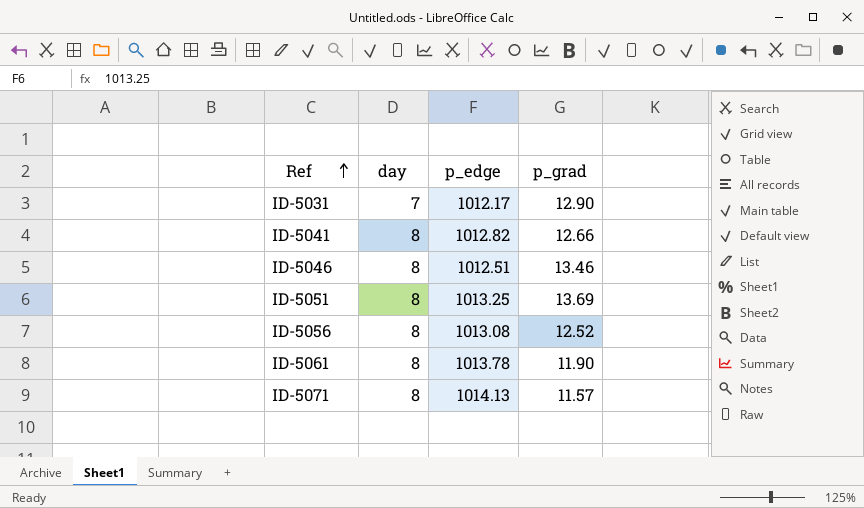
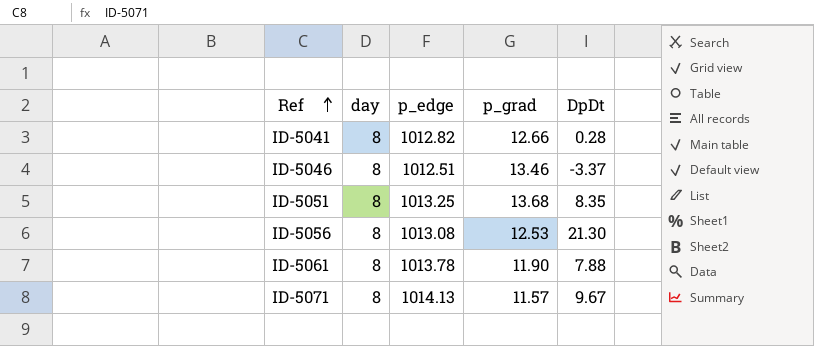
column DpDt | position: none -> 5
row ID-5031: 7 | 1012.17 | 12.90 -> none
ID-5051 | p_grad: 13.69 -> 13.68
ID-5056 | p_grad: 12.52 -> 12.53

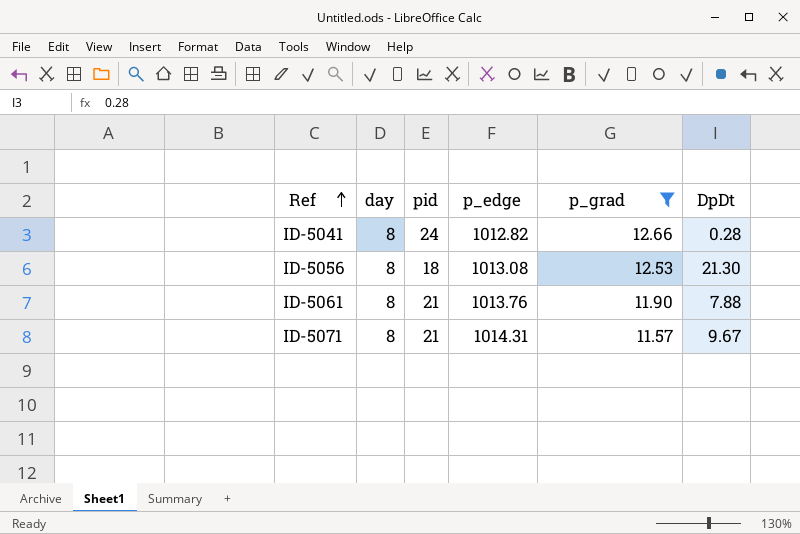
filter: none -> p_grad <= 12.66
column pid | position: none -> 3
ID-5061 | p_edge: 1013.78 -> 1013.76
ID-5071 | p_edge: 1014.13 -> 1014.31

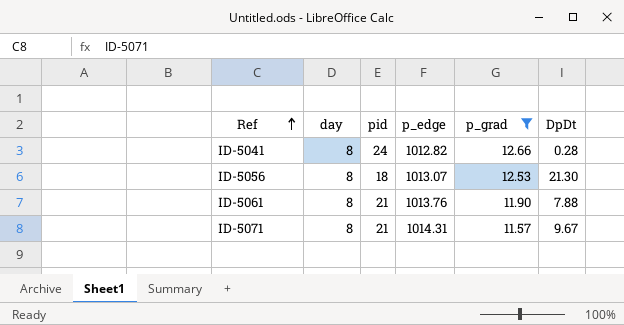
ID-5056 | p_edge: 1013.08 -> 1013.07

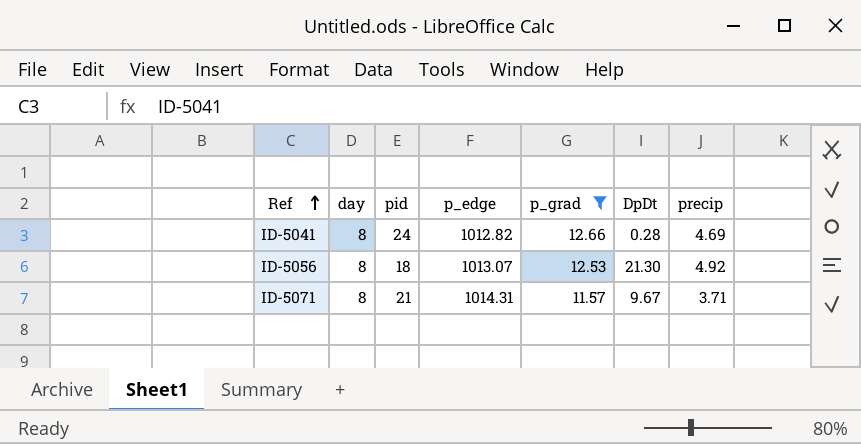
column precip | position: none -> 7
row ID-5061: 8 | 21 | 1013.76 | 11.90 | 7.88 -> none

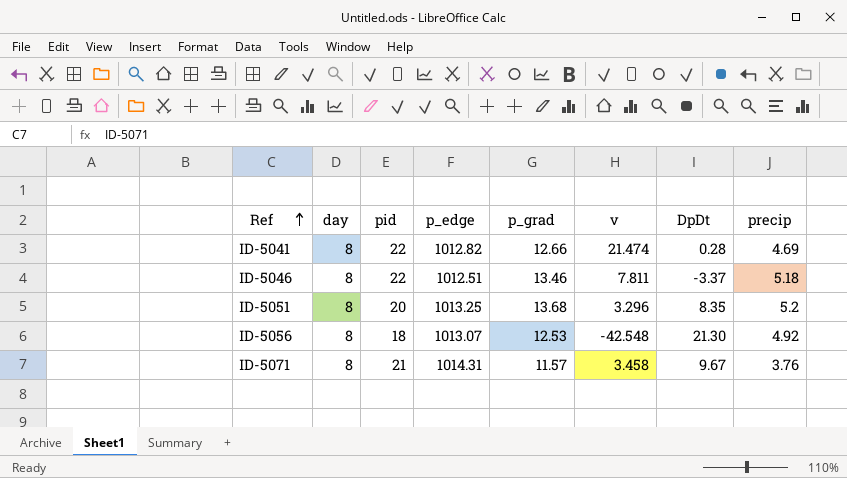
filter: p_grad <= 12.66 -> none
column v | position: none -> 6
ID-5041 | pid: 24 -> 22
ID-5071 | precip: 3.71 -> 3.76

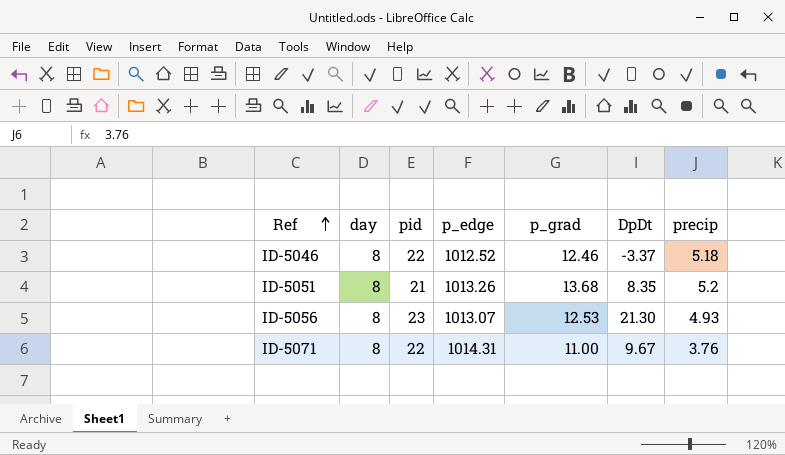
column v | position: 6 -> none
row ID-5041: 8 | 22 | 1012.82 | 12.66 | 21.474 | 0.28 | 4.69 -> none
ID-5046 | p_edge: 1012.51 -> 1012.52
ID-5046 | p_grad: 13.46 -> 12.46
ID-5051 | pid: 20 -> 21
ID-5051 | p_edge: 1013.25 -> 1013.26
ID-5056 | pid: 18 -> 23
ID-5056 | precip: 4.92 -> 4.93
ID-5071 | pid: 21 -> 22
ID-5071 | p_grad: 11.57 -> 11.00

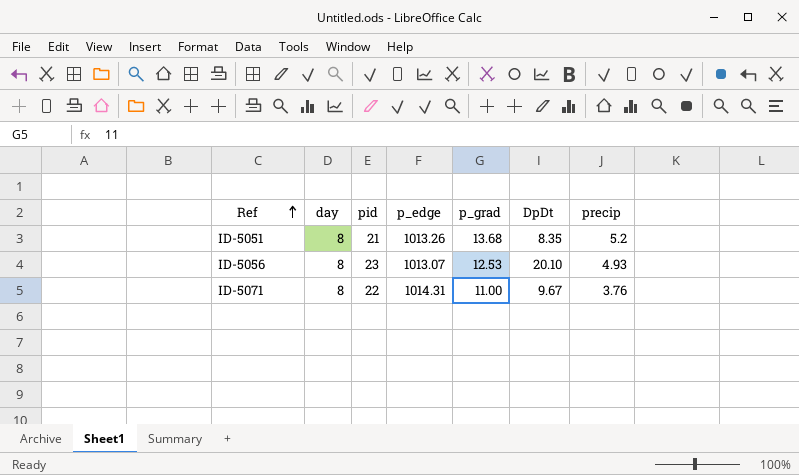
row ID-5046: 8 | 22 | 1012.52 | 12.46 | -3.37 | 5.18 -> none
ID-5056 | DpDt: 21.30 -> 20.10

